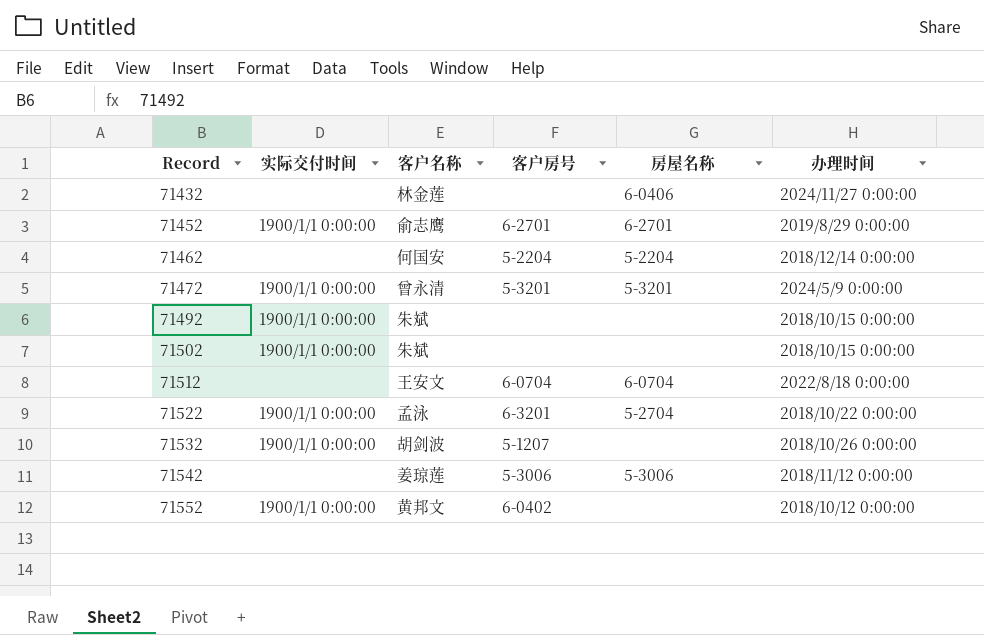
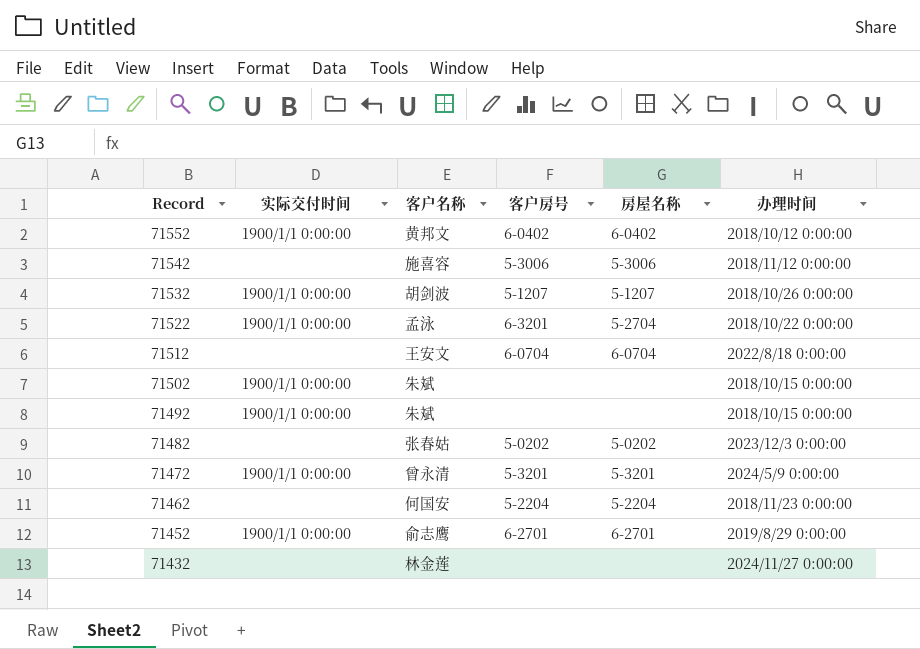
row order: Record ascending -> Record descending
71552 | 房屋名称: none -> 6-0402
71542 | 客户名称: 姜琼莲 -> 施喜容
71532 | 房屋名称: none -> 5-1207
row 71482: none -> none | 张春姑 | 5-0202 | 5-0202 | 2023/12/3 0:00:00
71462 | 办理时间: 2018/12/14 0:00:00 -> 2018/11/23 0:00:00
71432 | 房屋名称: 6-0406 -> none

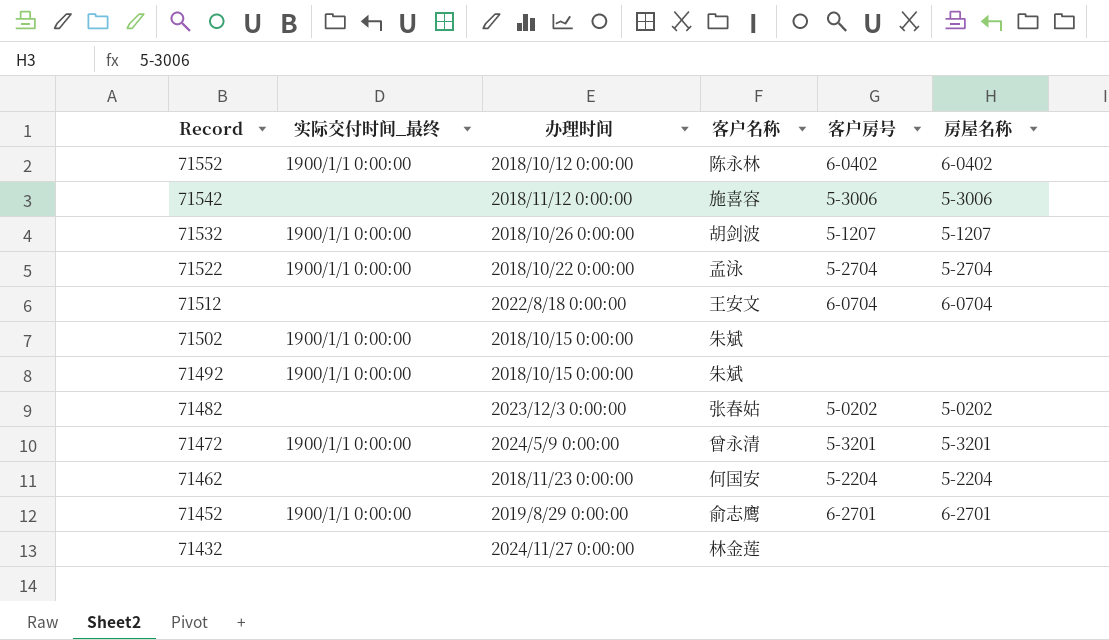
column name: 实际交付时间 -> 实际交付时间_最终
column 办理时间 | position: 6 -> 3
71552 | 客户名称: 黄邦文 -> 陈永林
71522 | 客户房号: 6-3201 -> 5-2704

